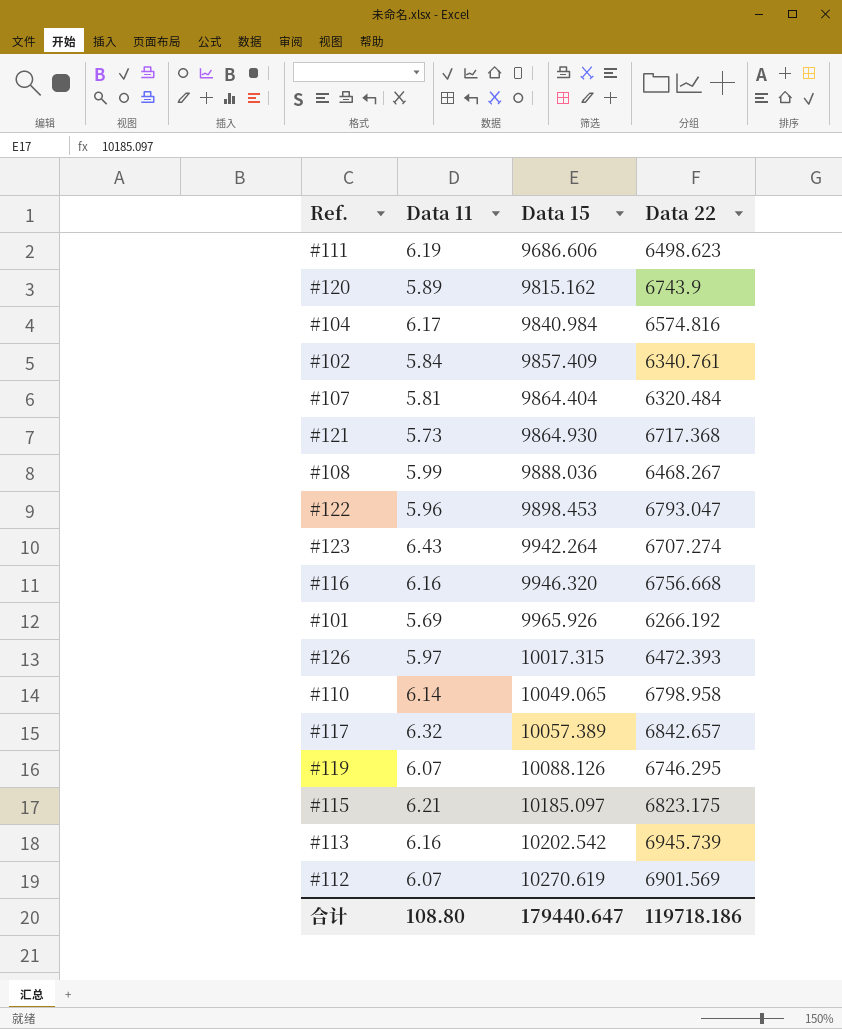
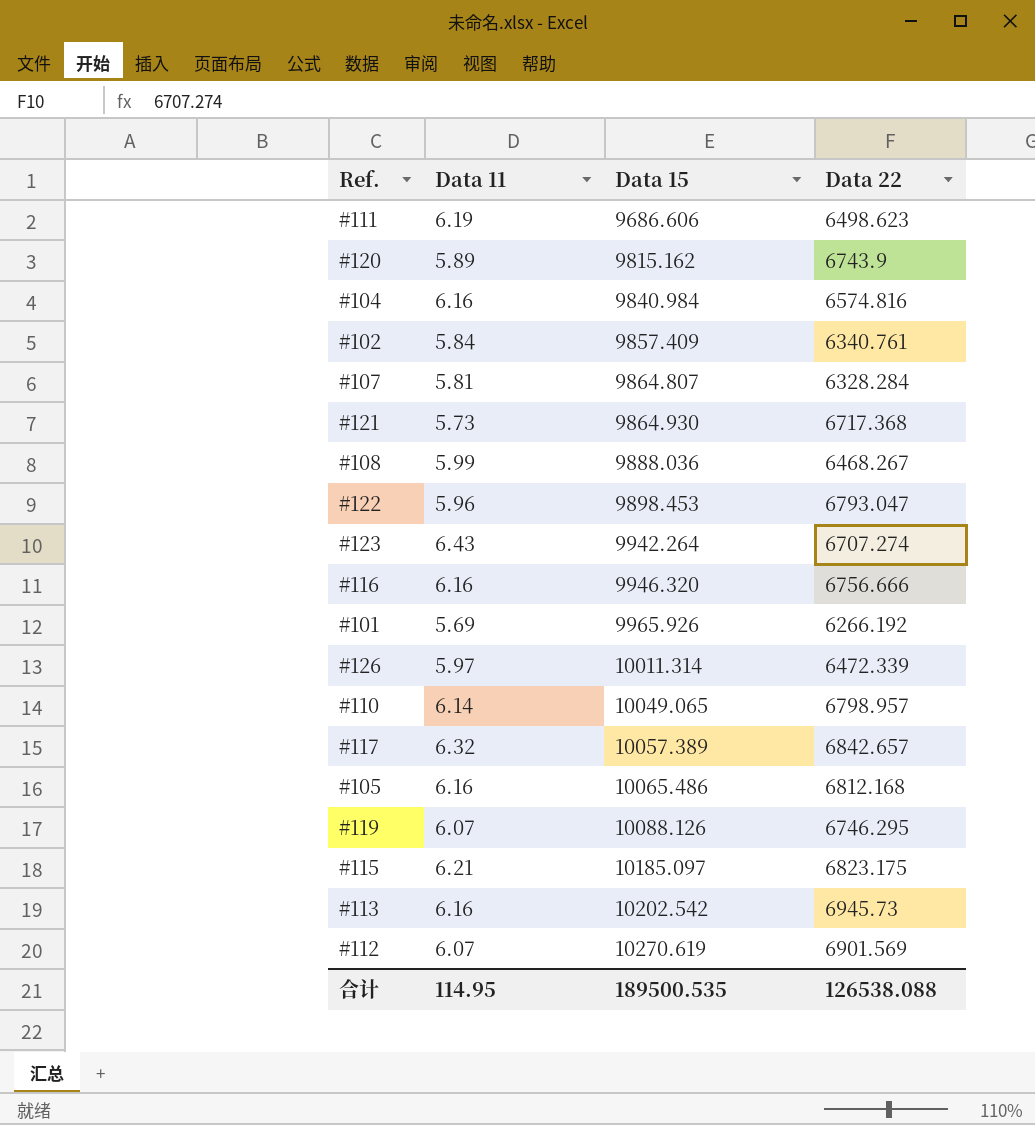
#104 | Data 11: 6.17 -> 6.16
#107 | Data 15: 9864.404 -> 9864.807
#107 | Data 22: 6320.484 -> 6328.284
#116 | Data 22: 6756.668 -> 6756.666
#126 | Data 15: 10017.315 -> 10011.314
#126 | Data 22: 6472.393 -> 6472.339
#110 | Data 22: 6798.958 -> 6798.957
row #105: none -> 6.16 | 10065.486 | 6812.168
#113 | Data 22: 6945.739 -> 6945.73
合计 | Data 11: 108.80 -> 114.95
合计 | Data 15: 179440.647 -> 189500.535
合计 | Data 22: 119718.186 -> 126538.088

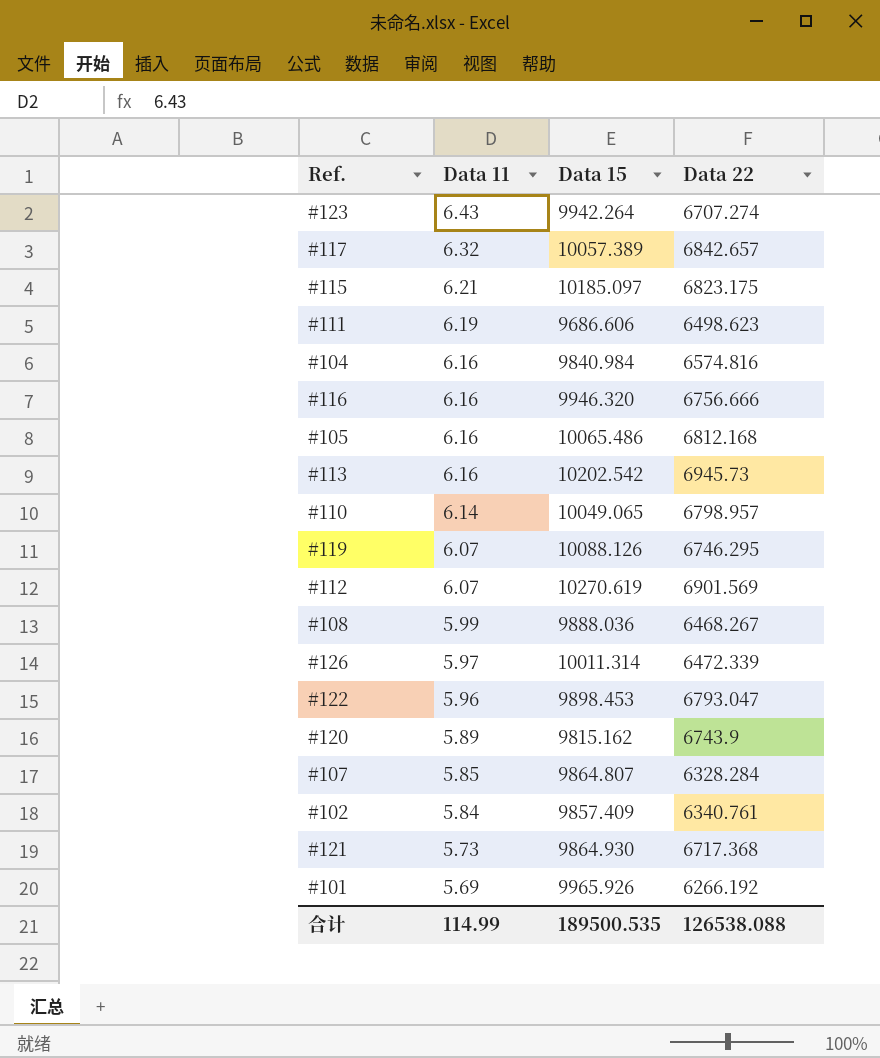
row order: Data 15 ascending -> Data 11 descending
#107 | Data 11: 5.81 -> 5.85
合计 | Data 11: 114.95 -> 114.99

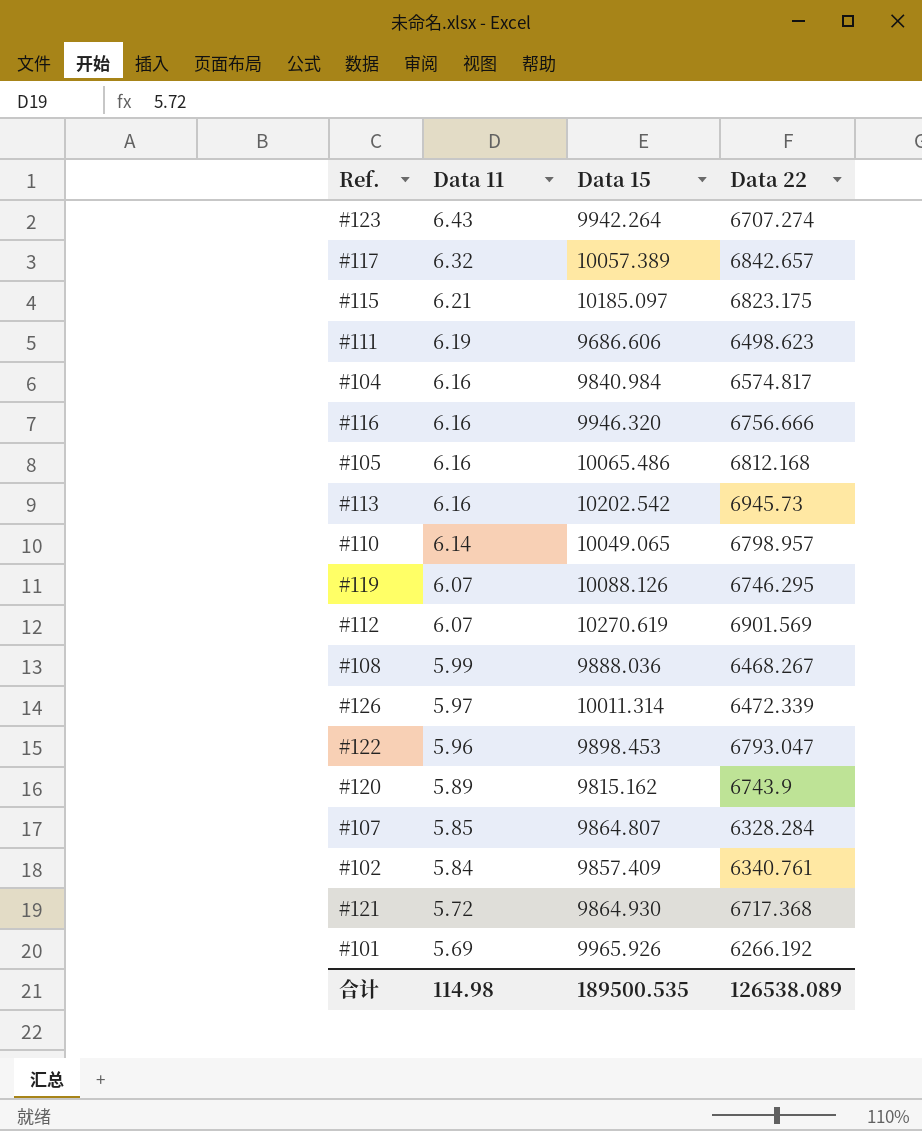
#104 | Data 22: 6574.816 -> 6574.817
#121 | Data 11: 5.73 -> 5.72
合计 | Data 11: 114.99 -> 114.98
合计 | Data 22: 126538.088 -> 126538.089

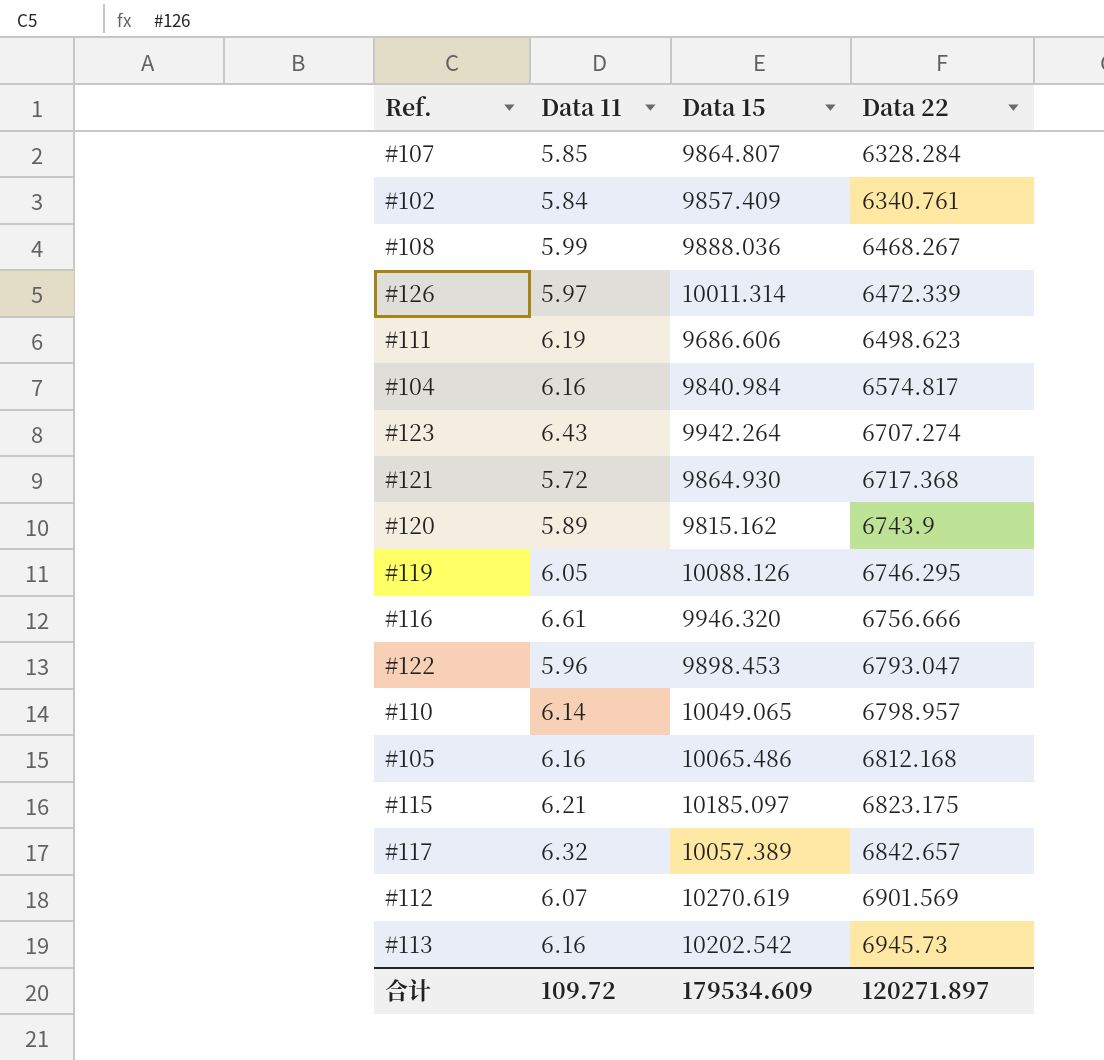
row order: Data 11 descending -> Data 22 ascending
row #101: 5.69 | 9965.926 | 6266.192 -> none
#119 | Data 11: 6.07 -> 6.05
#116 | Data 11: 6.16 -> 6.61
合计 | Data 11: 114.98 -> 109.72
合计 | Data 15: 189500.535 -> 179534.609
合计 | Data 22: 126538.089 -> 120271.897

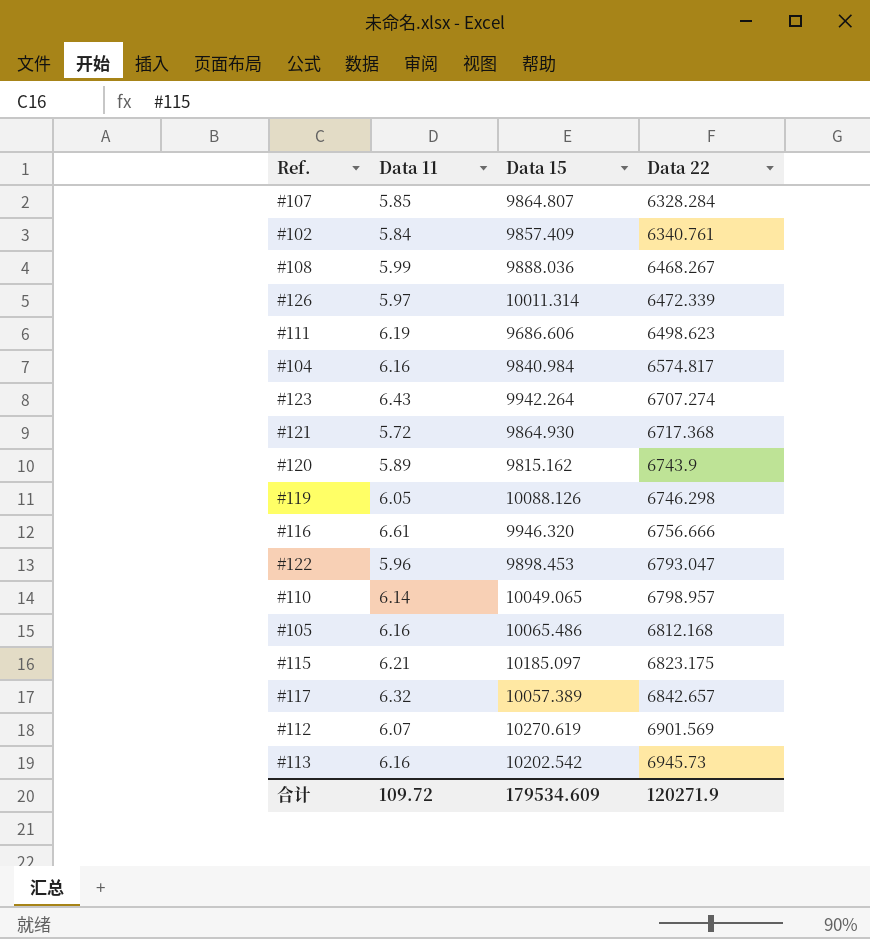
#119 | Data 22: 6746.295 -> 6746.298
合计 | Data 22: 120271.897 -> 120271.9

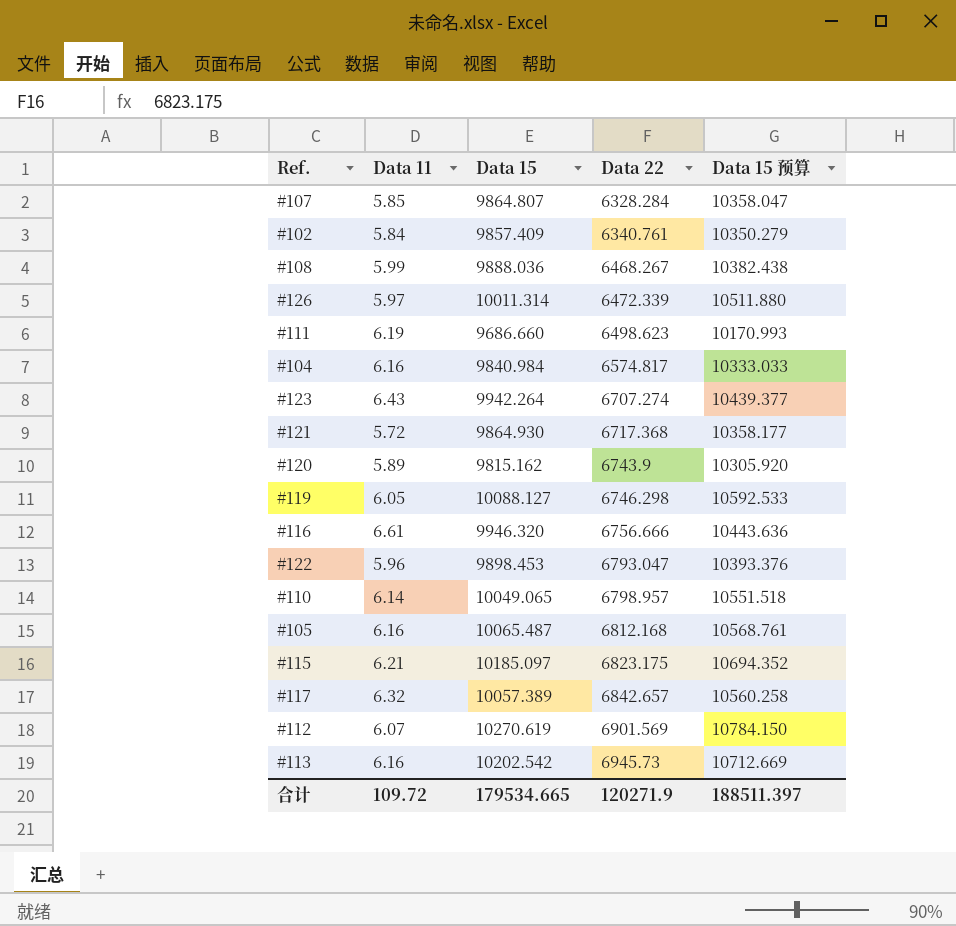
column Data 15 预算 | formula: none -> [Data 15] * 1.05
#111 | Data 15: 9686.606 -> 9686.660
#119 | Data 15: 10088.126 -> 10088.127
#105 | Data 15: 10065.486 -> 10065.487
合计 | Data 15: 179534.609 -> 179534.665

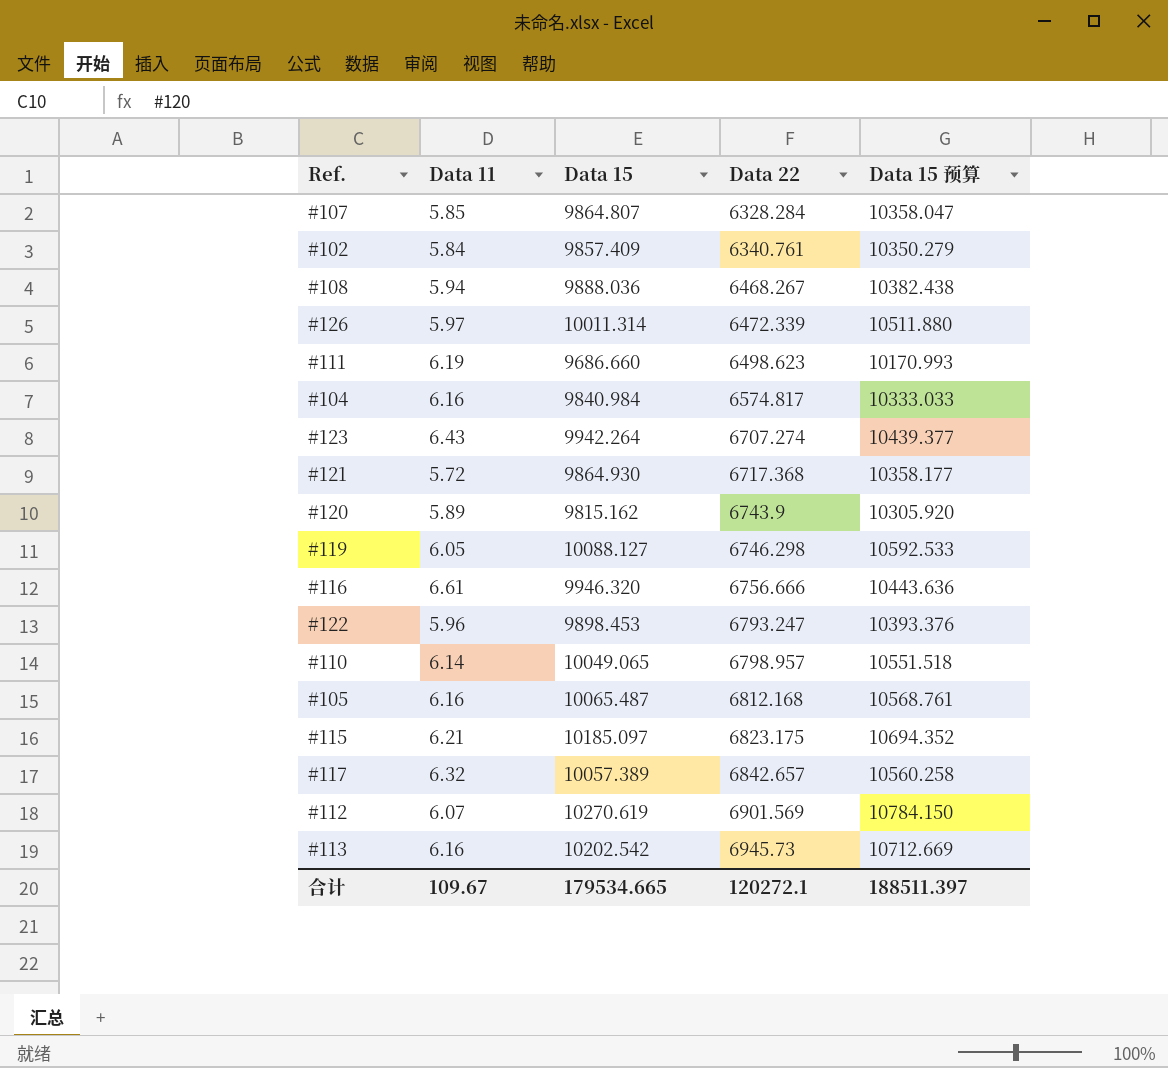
#108 | Data 11: 5.99 -> 5.94
#122 | Data 22: 6793.047 -> 6793.247
合计 | Data 11: 109.72 -> 109.67
合计 | Data 22: 120271.9 -> 120272.1

